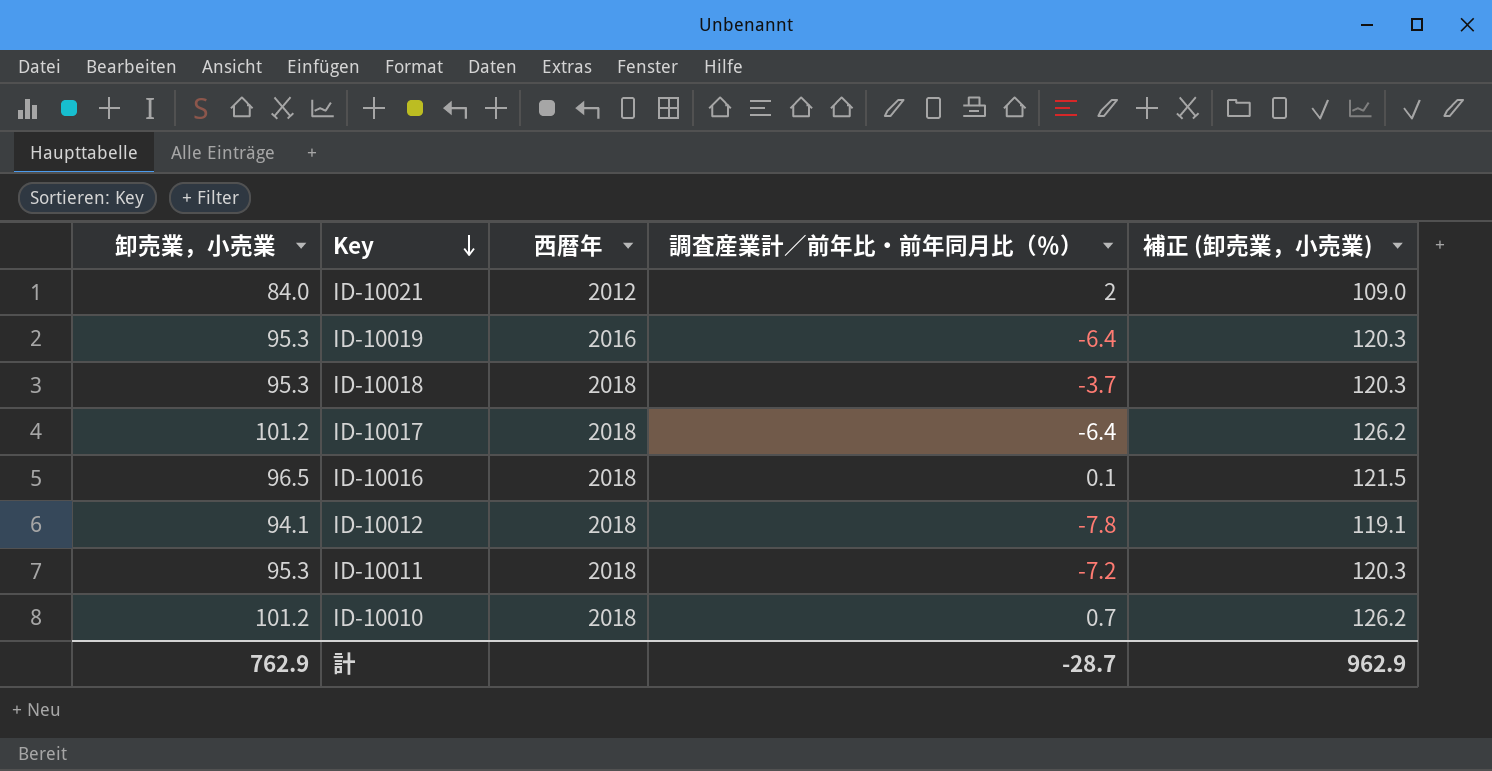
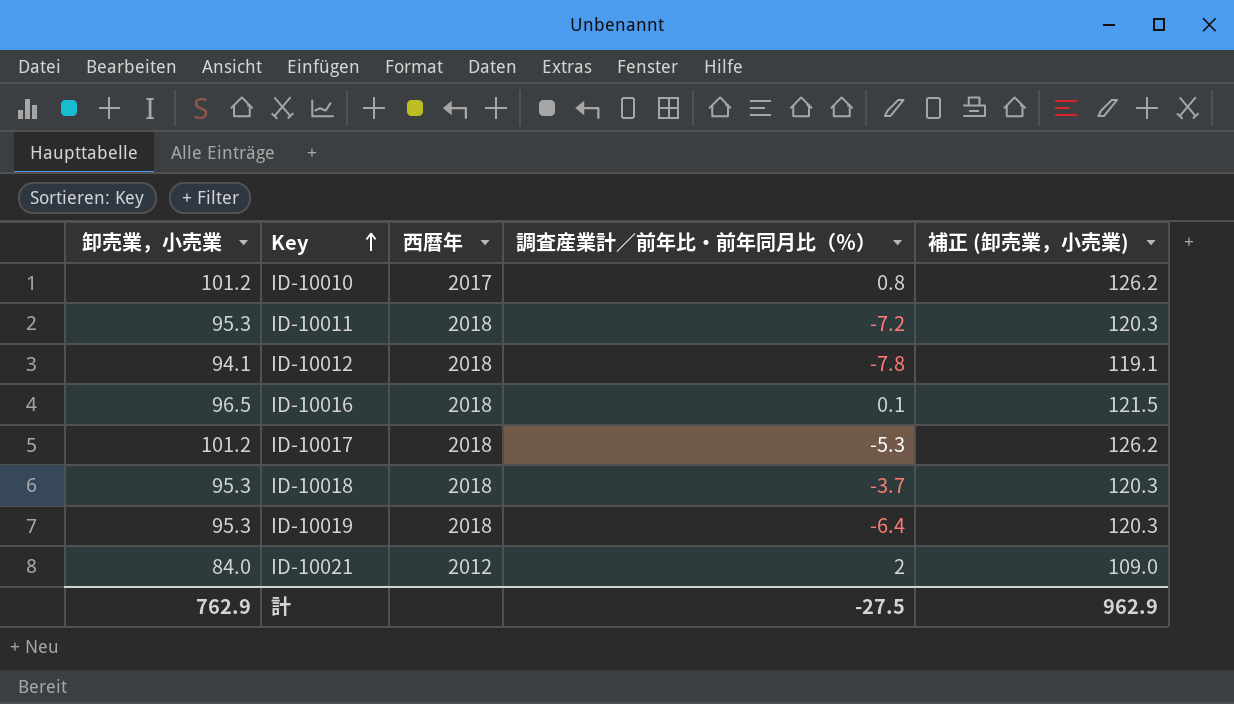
row order: Key descending -> Key ascending
ID-10010 | 西暦年: 2018 -> 2017
ID-10010 | 調査産業計／前年比・前年同月比（％）: 0.7 -> 0.8
ID-10017 | 調査産業計／前年比・前年同月比（％）: -6.4 -> -5.3
ID-10019 | 西暦年: 2016 -> 2018
計 | 調査産業計／前年比・前年同月比（％）: -28.7 -> -27.5

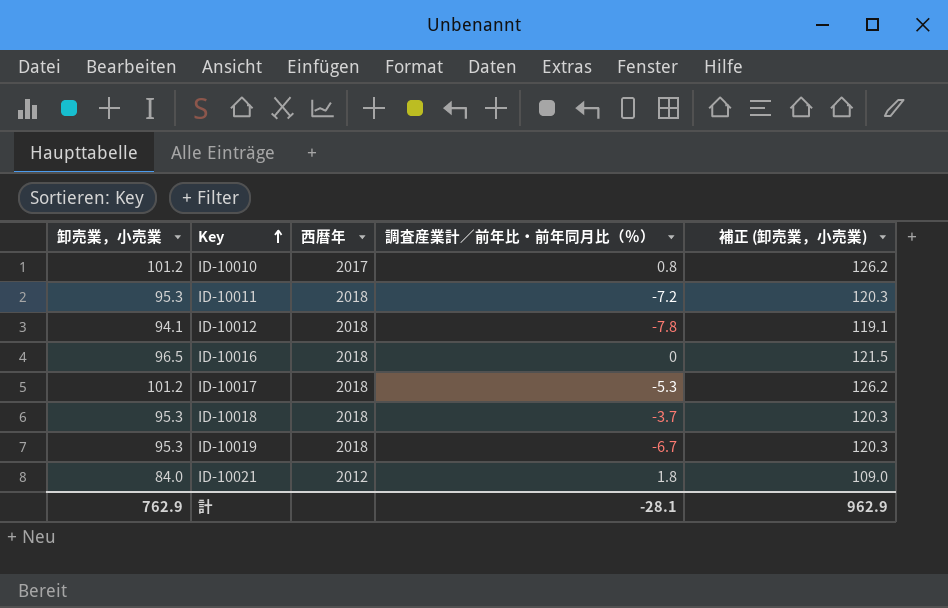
ID-10016 | 調査産業計／前年比・前年同月比（％）: 0.1 -> 0
ID-10019 | 調査産業計／前年比・前年同月比（％）: -6.4 -> -6.7
ID-10021 | 調査産業計／前年比・前年同月比（％）: 2 -> 1.8
計 | 調査産業計／前年比・前年同月比（％）: -27.5 -> -28.1

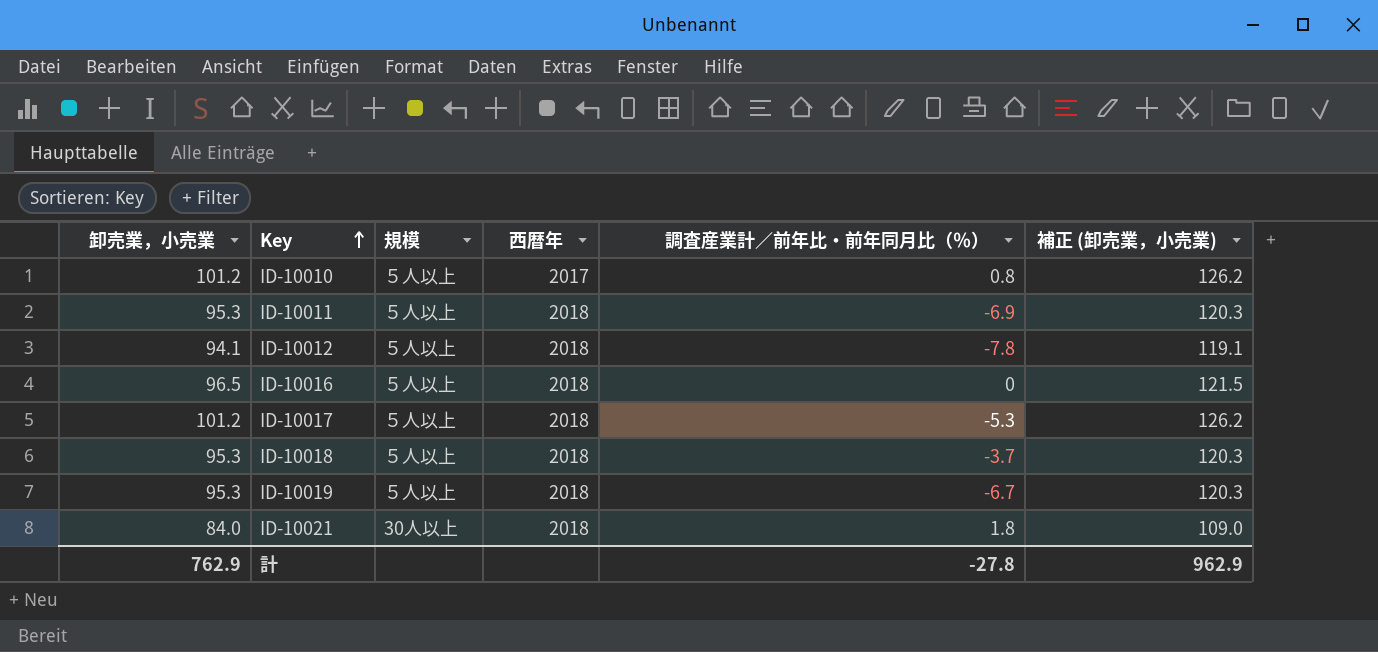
column 規模 | position: none -> 3
ID-10011 | 調査産業計／前年比・前年同月比（％）: -7.2 -> -6.9
ID-10021 | 西暦年: 2012 -> 2018
計 | 調査産業計／前年比・前年同月比（％）: -28.1 -> -27.8

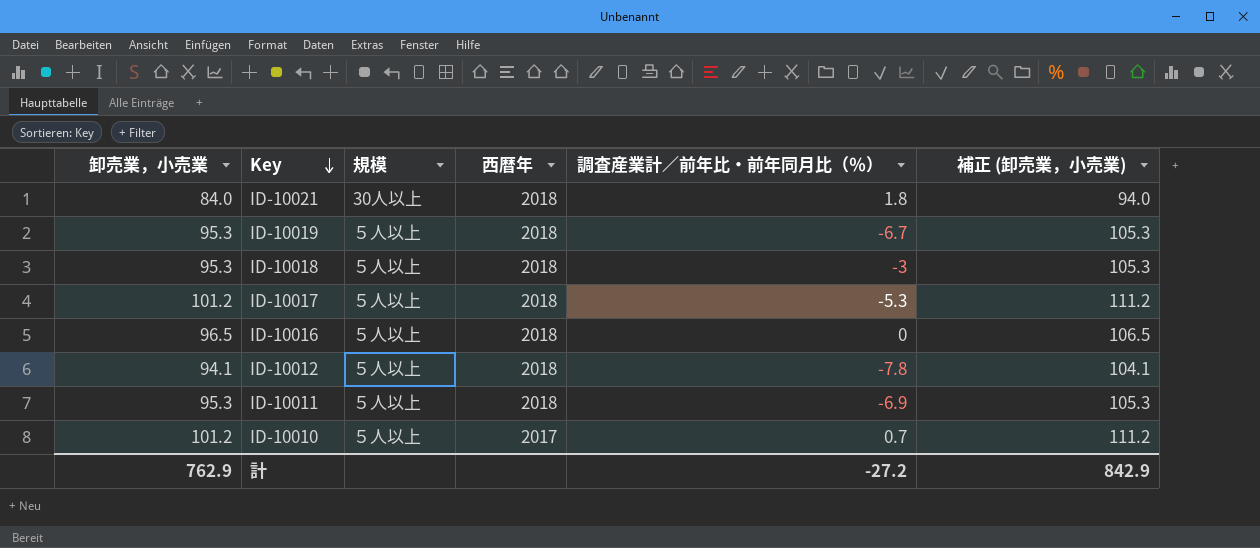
row order: Key ascending -> Key descending
column 補正 (卸売業，小売業) | formula: [卸売業，小売業] + 25 -> [卸売業，小売業] + 10
ID-10018 | 調査産業計／前年比・前年同月比（％）: -3.7 -> -3
ID-10010 | 調査産業計／前年比・前年同月比（％）: 0.8 -> 0.7
計 | 調査産業計／前年比・前年同月比（％）: -27.8 -> -27.2
計 | 補正 (卸売業，小売業): 962.9 -> 842.9

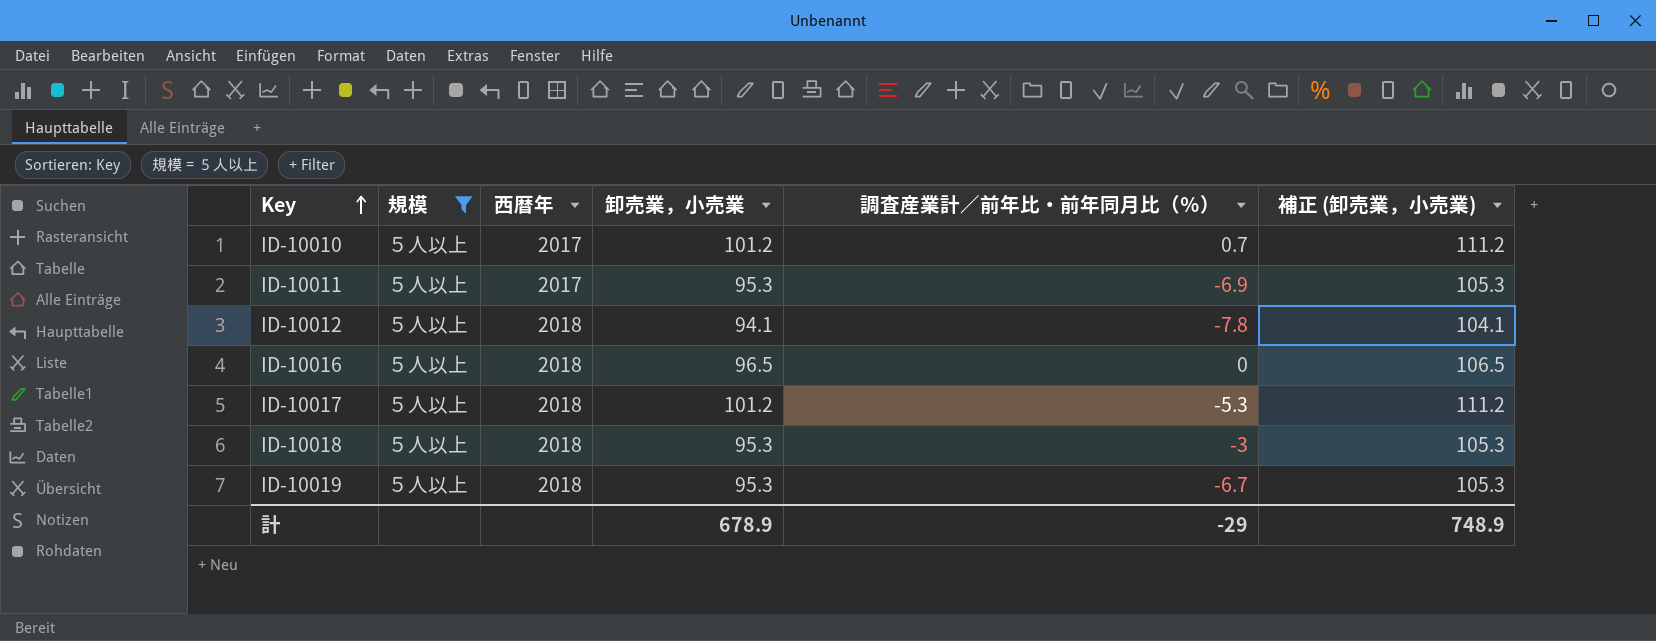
filter: none -> 規模 = ５人以上
row order: Key descending -> Key ascending
column 卸売業，小売業 | position: 1 -> 4
ID-10011 | 西暦年: 2018 -> 2017
計 | 卸売業，小売業: 762.9 -> 678.9
計 | 調査産業計／前年比・前年同月比（％）: -27.2 -> -29
計 | 補正 (卸売業，小売業): 842.9 -> 748.9

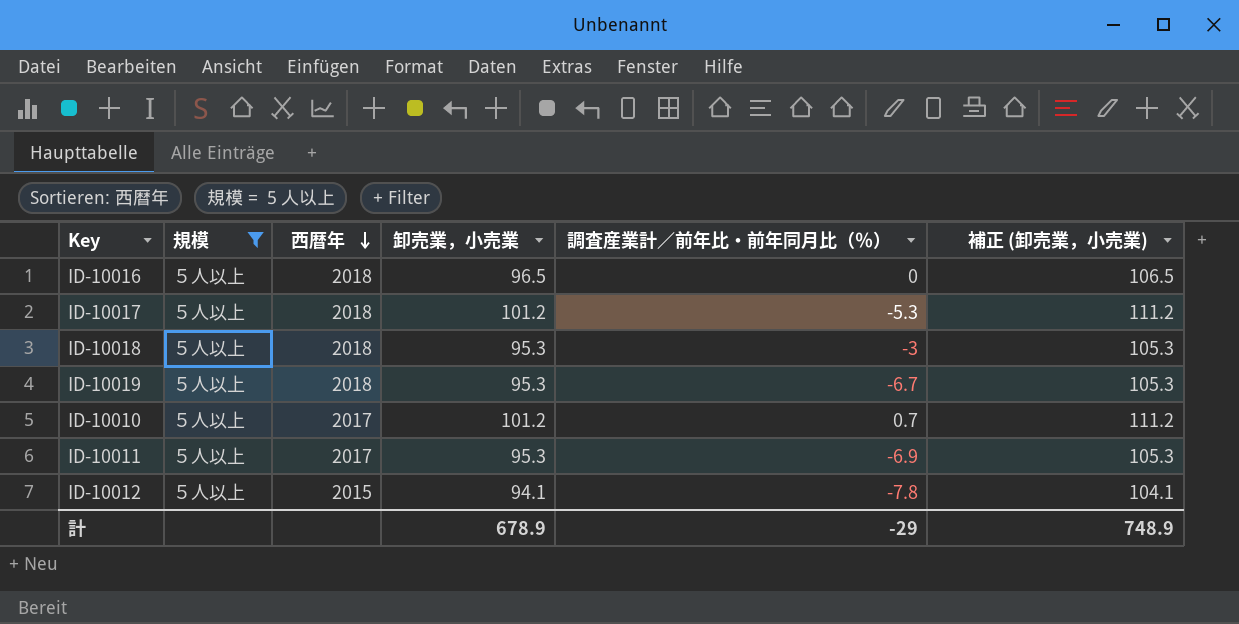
row order: Key ascending -> 西暦年 descending
ID-10012 | 西暦年: 2018 -> 2015

